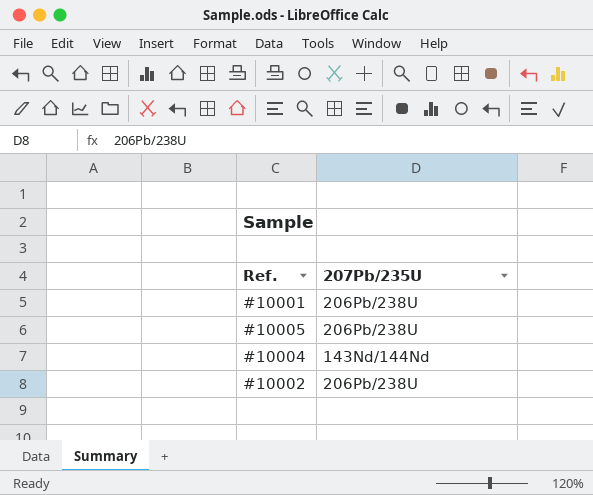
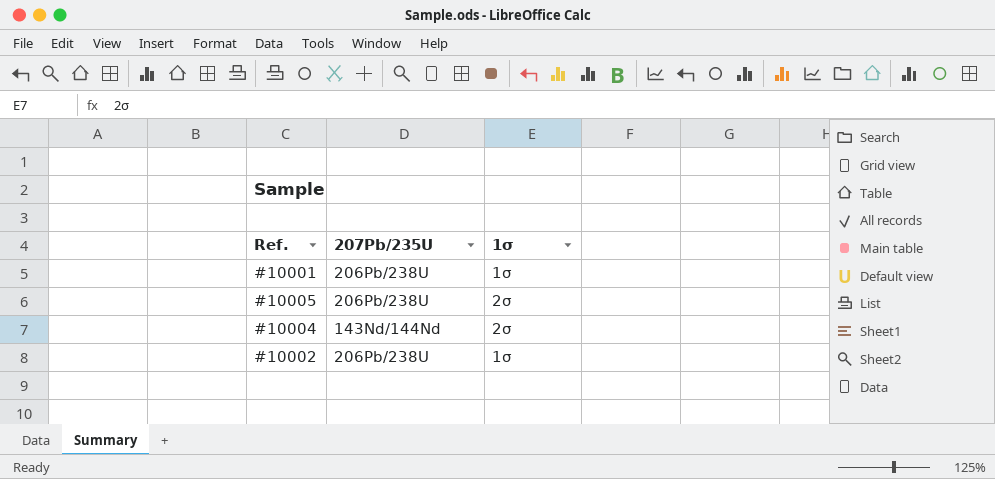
column 1σ | position: none -> 3

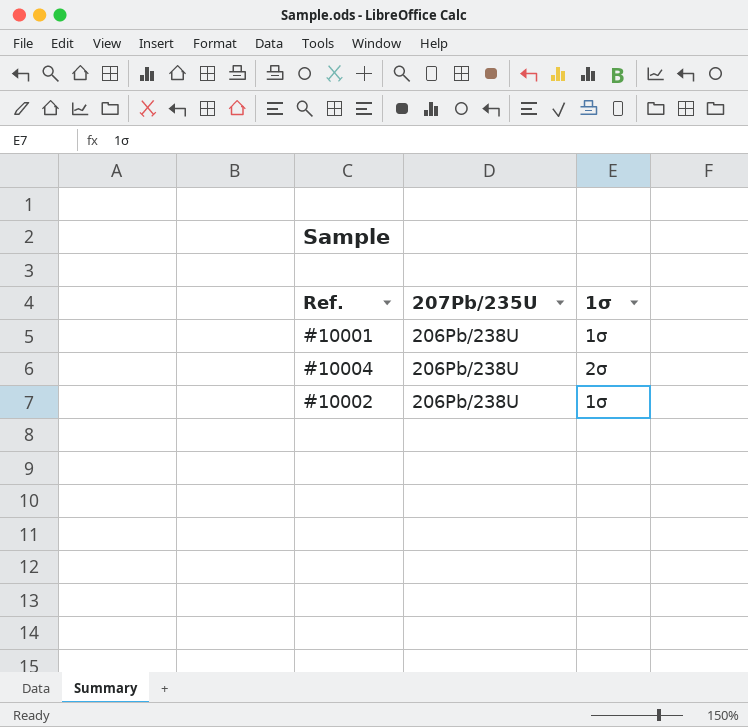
row #10005: 206Pb/238U | 2σ -> none
#10004 | 207Pb/235U: 143Nd/144Nd -> 206Pb/238U

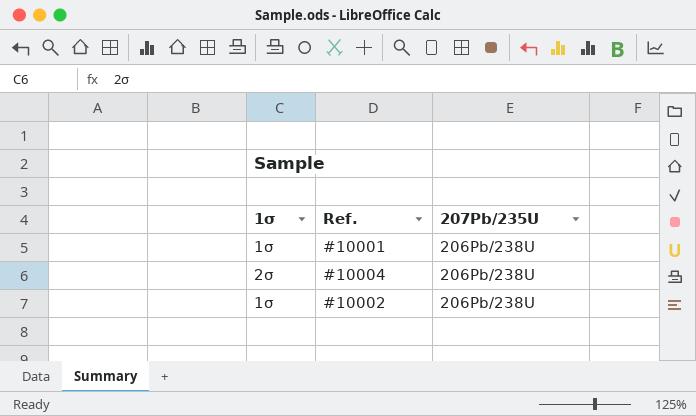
column 1σ | position: 3 -> 1

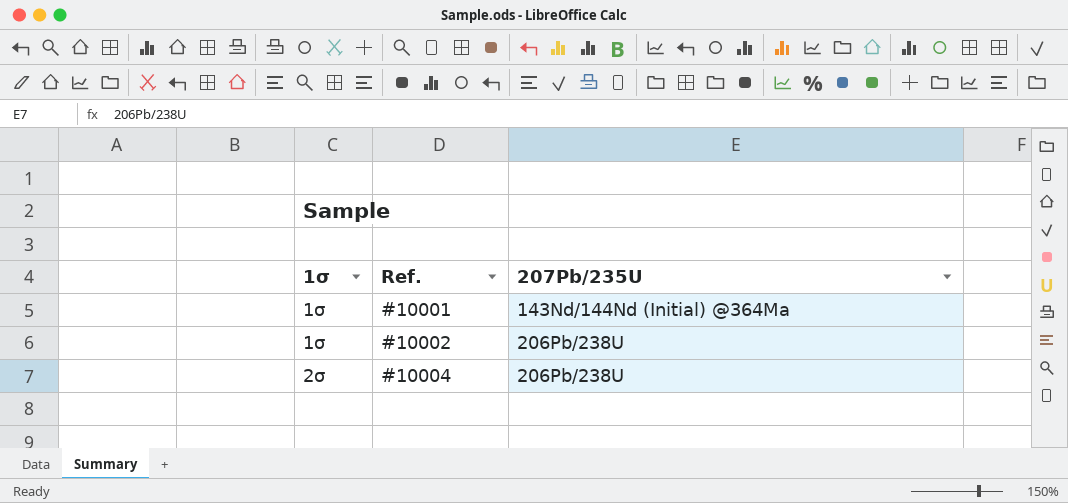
row order: none -> 1σ ascending
#10001 | 207Pb/235U: 206Pb/238U -> 143Nd/144Nd (Initial) @364Ma

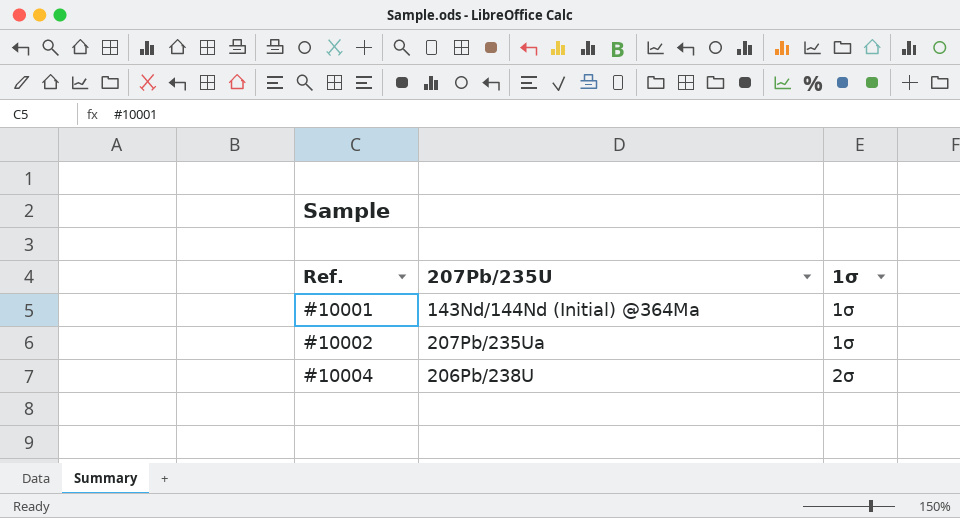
column 1σ | position: 1 -> 3
#10002 | 207Pb/235U: 206Pb/238U -> 207Pb/235Ua

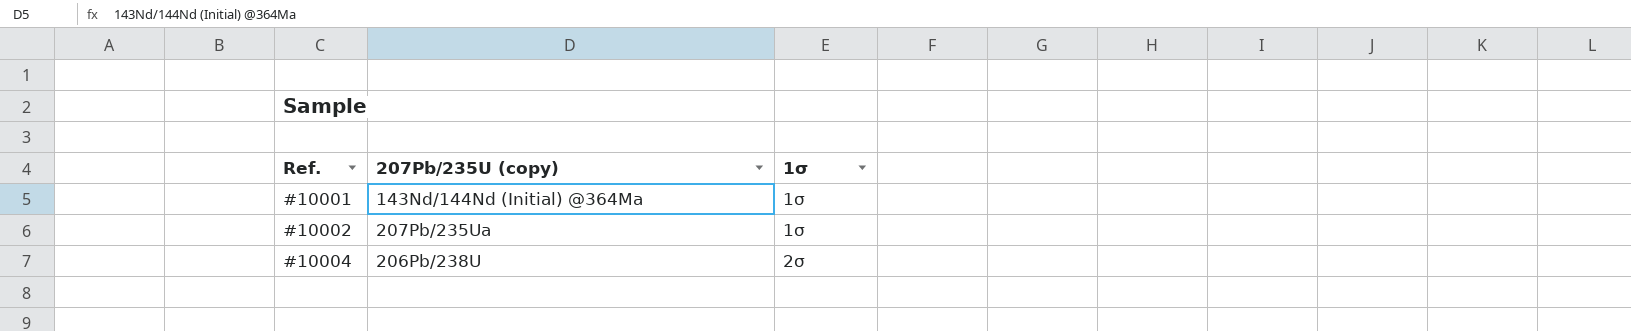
column name: 207Pb/235U -> 207Pb/235U (copy)

